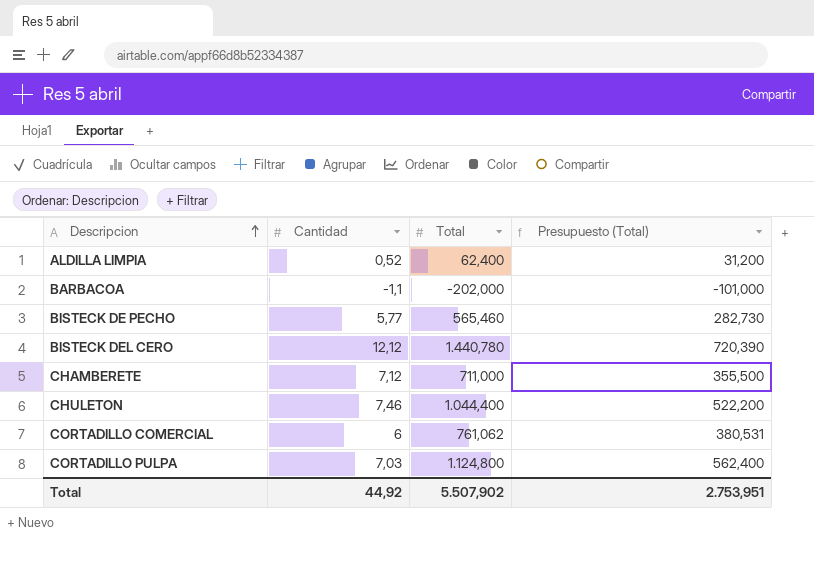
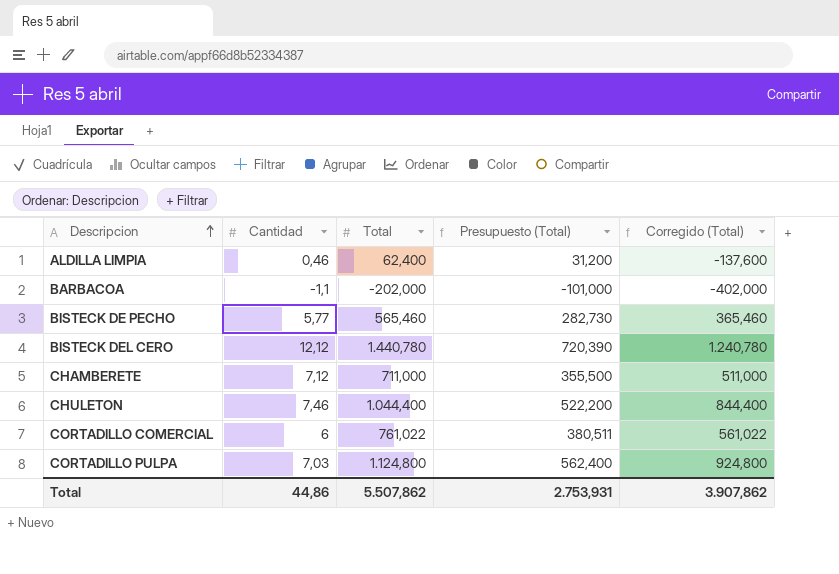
column Corregido (Total) | formula: none -> [Total] - 200
ALDILLA LIMPIA | Cantidad: 0,52 -> 0,46
CORTADILLO COMERCIAL | Total: 761,062 -> 761,022
CORTADILLO COMERCIAL | Presupuesto (Total): 380,531 -> 380,511
Total | Cantidad: 44,92 -> 44,86
Total | Total: 5.507,902 -> 5.507,862
Total | Presupuesto (Total): 2.753,951 -> 2.753,931

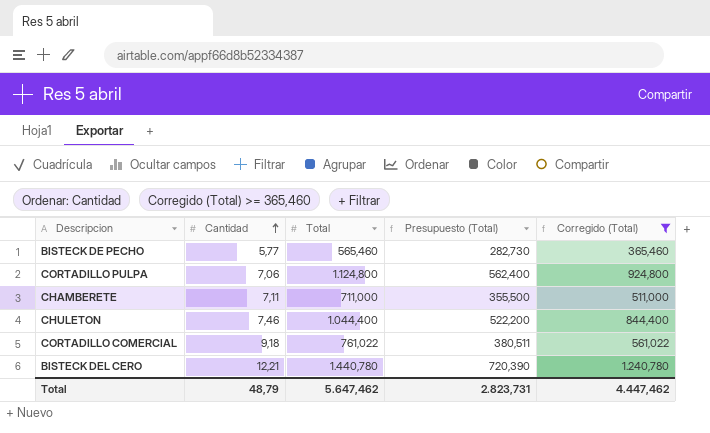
filter: none -> Corregido (Total) >= 365,460
row order: Descripcion ascending -> Cantidad ascending
CORTADILLO PULPA | Cantidad: 7,03 -> 7,06
CHAMBERETE | Cantidad: 7,12 -> 7,11
CORTADILLO COMERCIAL | Cantidad: 6 -> 9,18
BISTECK DEL CERO | Cantidad: 12,12 -> 12,21
Total | Cantidad: 44,86 -> 48,79
Total | Total: 5.507,862 -> 5.647,462
Total | Presupuesto (Total): 2.753,931 -> 2.823,731
Total | Corregido (Total): 3.907,862 -> 4.447,462

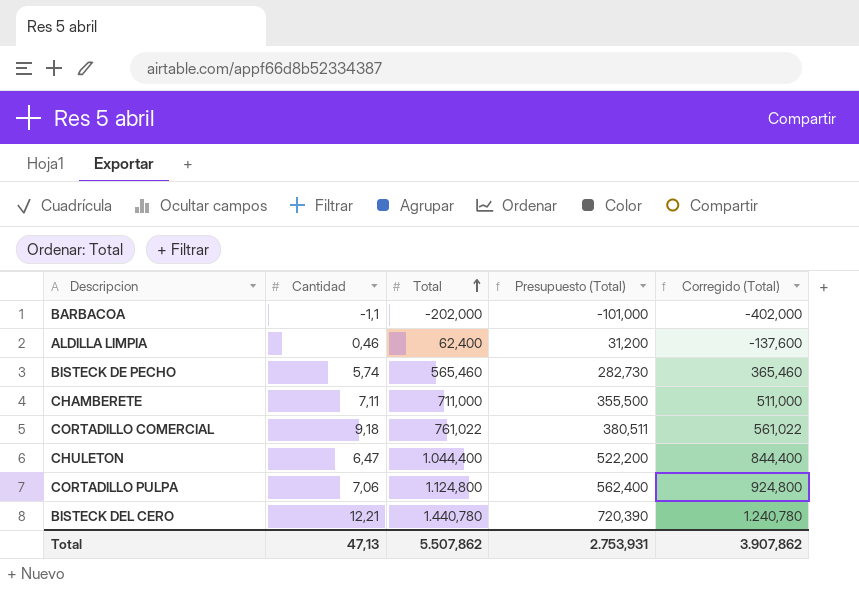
filter: Corregido (Total) >= 365,460 -> none
row order: Cantidad ascending -> Total ascending
BISTECK DE PECHO | Cantidad: 5,77 -> 5,74
CHULETON | Cantidad: 7,46 -> 6,47
Total | Cantidad: 48,79 -> 47,13
Total | Total: 5.647,462 -> 5.507,862
Total | Presupuesto (Total): 2.823,731 -> 2.753,931
Total | Corregido (Total): 4.447,462 -> 3.907,862

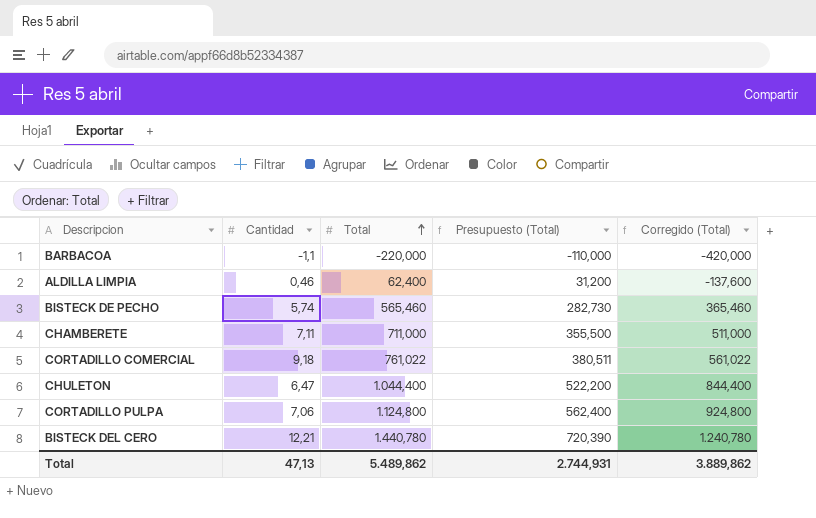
BARBACOA | Total: -202,000 -> -220,000
BARBACOA | Presupuesto (Total): -101,000 -> -110,000
BARBACOA | Corregido (Total): -402,000 -> -420,000
Total | Total: 5.507,862 -> 5.489,862
Total | Presupuesto (Total): 2.753,931 -> 2.744,931
Total | Corregido (Total): 3.907,862 -> 3.889,862

